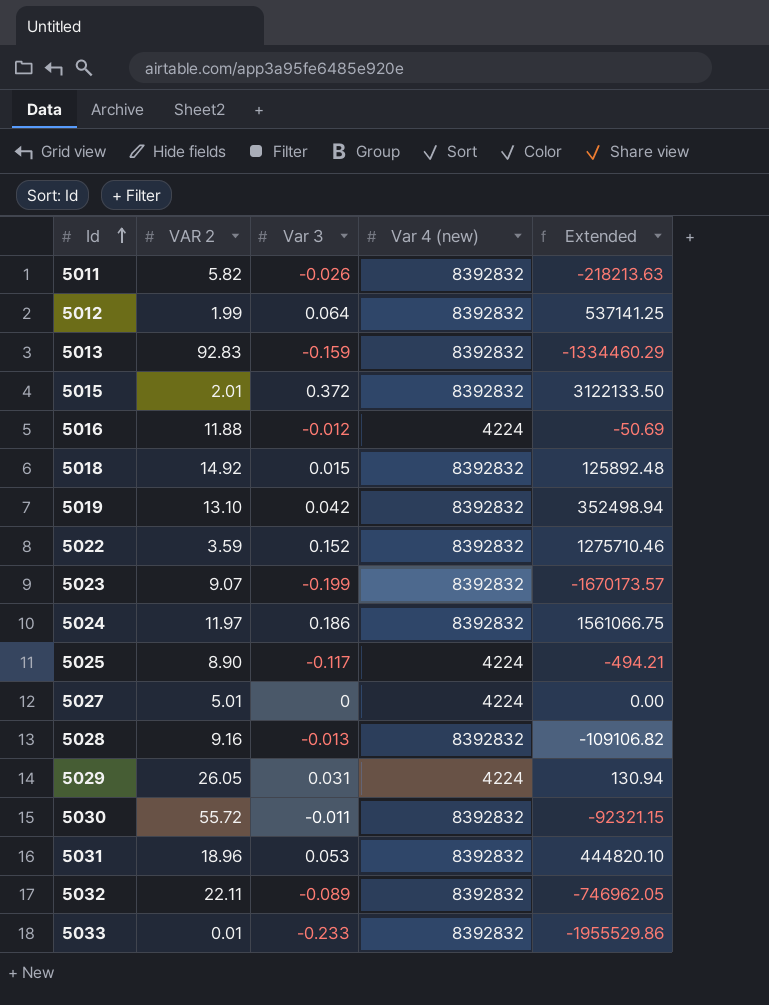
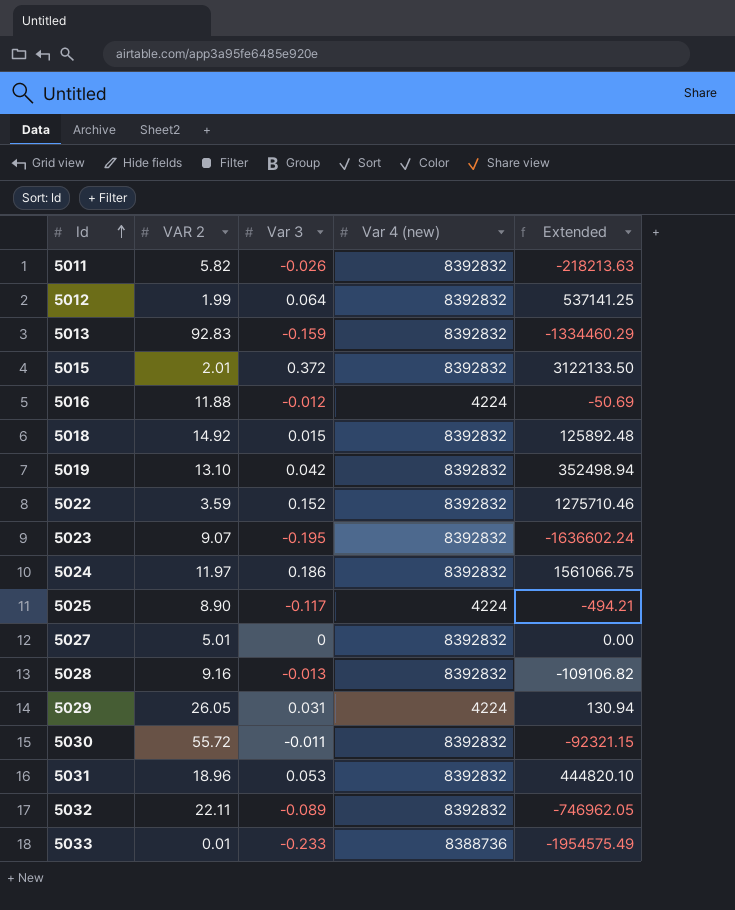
5023 | Var 3: -0.199 -> -0.195
5023 | Extended: -1670173.57 -> -1636602.24
5027 | Var 4 (new): 4224 -> 8392832
5033 | Var 4 (new): 8392832 -> 8388736
5033 | Extended: -1955529.86 -> -1954575.49

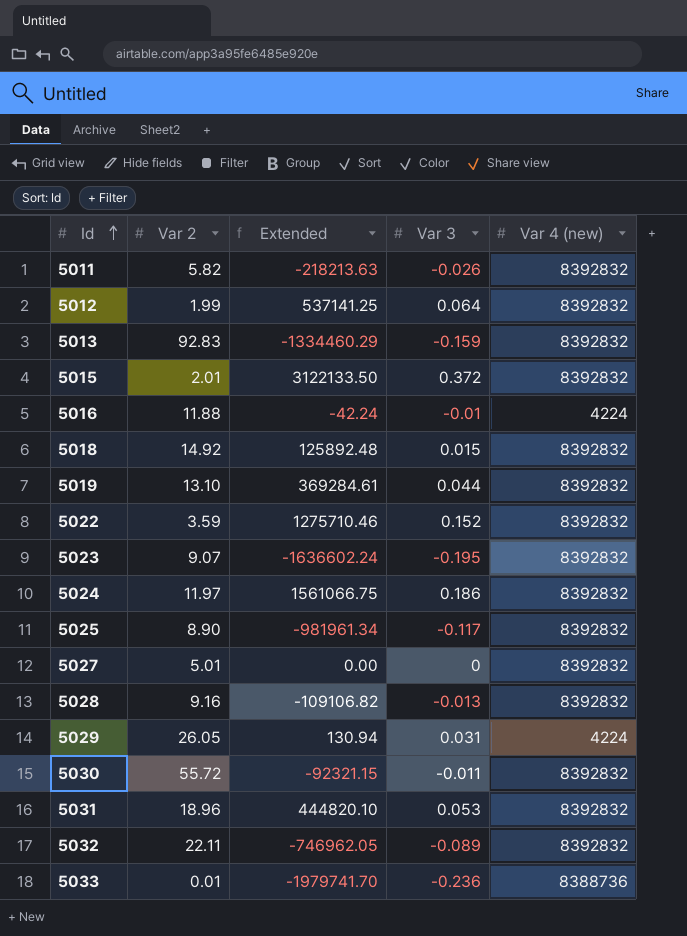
column name: VAR 2 -> Var 2
column Extended | position: 5 -> 3
5016 | Extended: -50.69 -> -42.24
5016 | Var 3: -0.012 -> -0.01
5019 | Extended: 352498.94 -> 369284.61
5019 | Var 3: 0.042 -> 0.044
5025 | Extended: -494.21 -> -981961.34
5025 | Var 4 (new): 4224 -> 8392832
5033 | Extended: -1954575.49 -> -1979741.70
5033 | Var 3: -0.233 -> -0.236

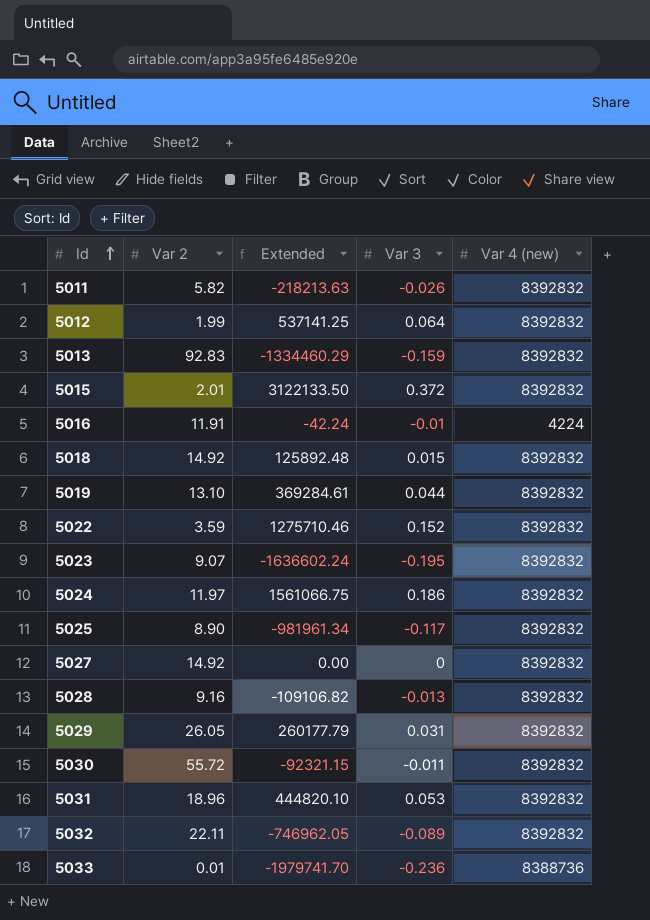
5016 | Var 2: 11.88 -> 11.91
5027 | Var 2: 5.01 -> 14.92
5029 | Extended: 130.94 -> 260177.79
5029 | Var 4 (new): 4224 -> 8392832

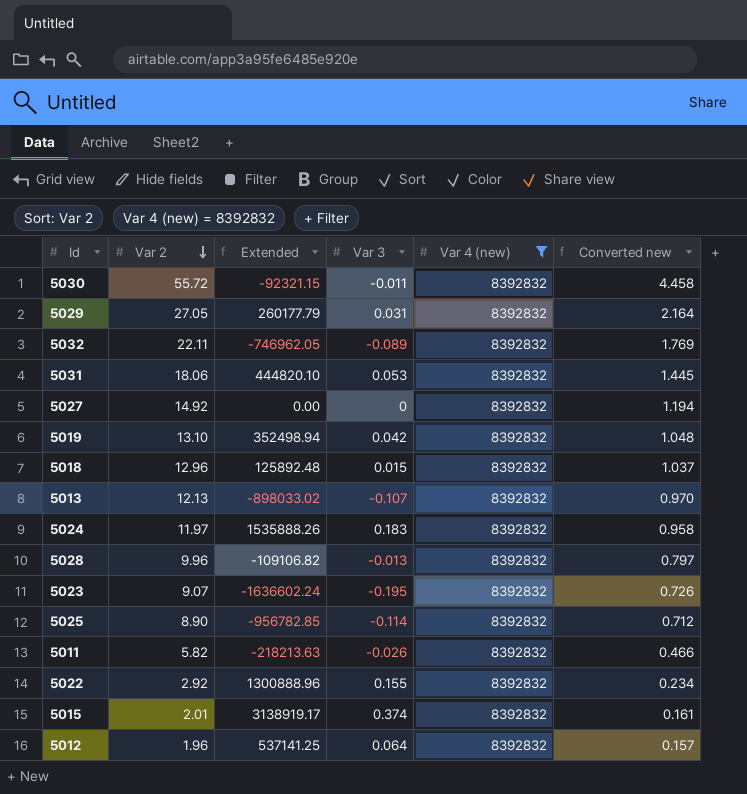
filter: none -> Var 4 (new) = 8392832
row order: Id ascending -> Var 2 descending
column Converted new | formula: none -> [Var 2] * 0.08
5029 | Var 2: 26.05 -> 27.05
5031 | Var 2: 18.96 -> 18.06
5019 | Extended: 369284.61 -> 352498.94
5019 | Var 3: 0.044 -> 0.042
5018 | Var 2: 14.92 -> 12.96
5013 | Var 2: 92.83 -> 12.13
5013 | Extended: -1334460.29 -> -898033.02
5013 | Var 3: -0.159 -> -0.107
5024 | Extended: 1561066.75 -> 1535888.26
5024 | Var 3: 0.186 -> 0.183
5028 | Var 2: 9.16 -> 9.96
5025 | Extended: -981961.34 -> -956782.85
5025 | Var 3: -0.117 -> -0.114
5022 | Var 2: 3.59 -> 2.92
5022 | Extended: 1275710.46 -> 1300888.96
5022 | Var 3: 0.152 -> 0.155
5015 | Extended: 3122133.50 -> 3138919.17
5015 | Var 3: 0.372 -> 0.374
5012 | Var 2: 1.99 -> 1.96

